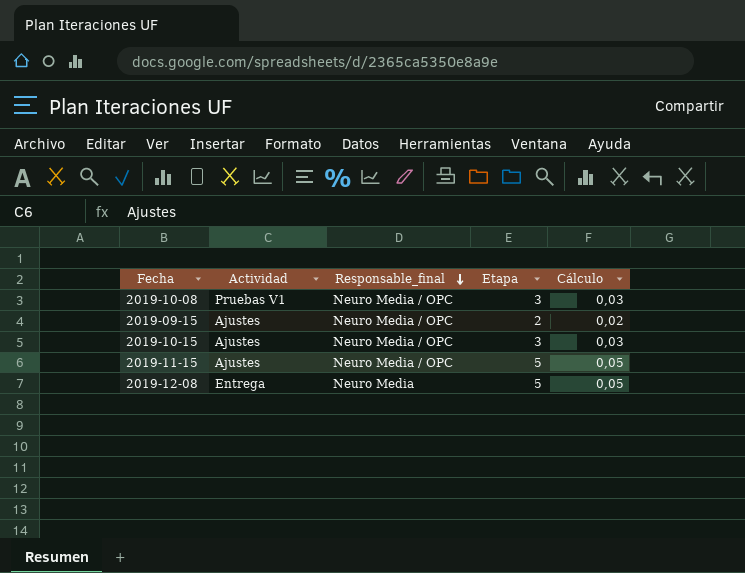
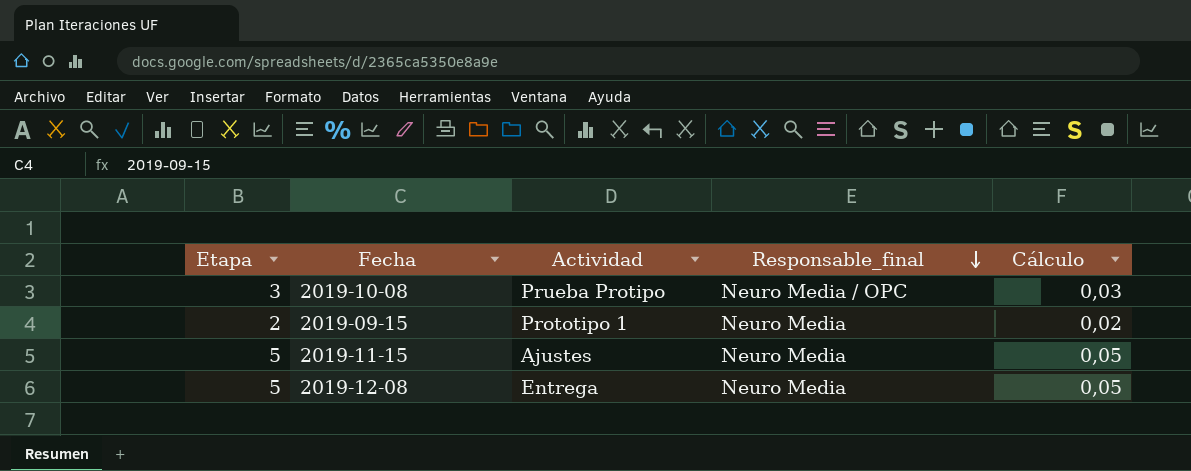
column Etapa | position: 4 -> 1
row 2019-10-15: Ajustes | Neuro Media / OPC | 3 | 0,03 -> none
2019-10-08 | Actividad: Pruebas V1 -> Prueba Protipo
2019-09-15 | Actividad: Ajustes -> Prototipo 1
2019-09-15 | Responsable_final: Neuro Media / OPC -> Neuro Media
2019-11-15 | Responsable_final: Neuro Media / OPC -> Neuro Media

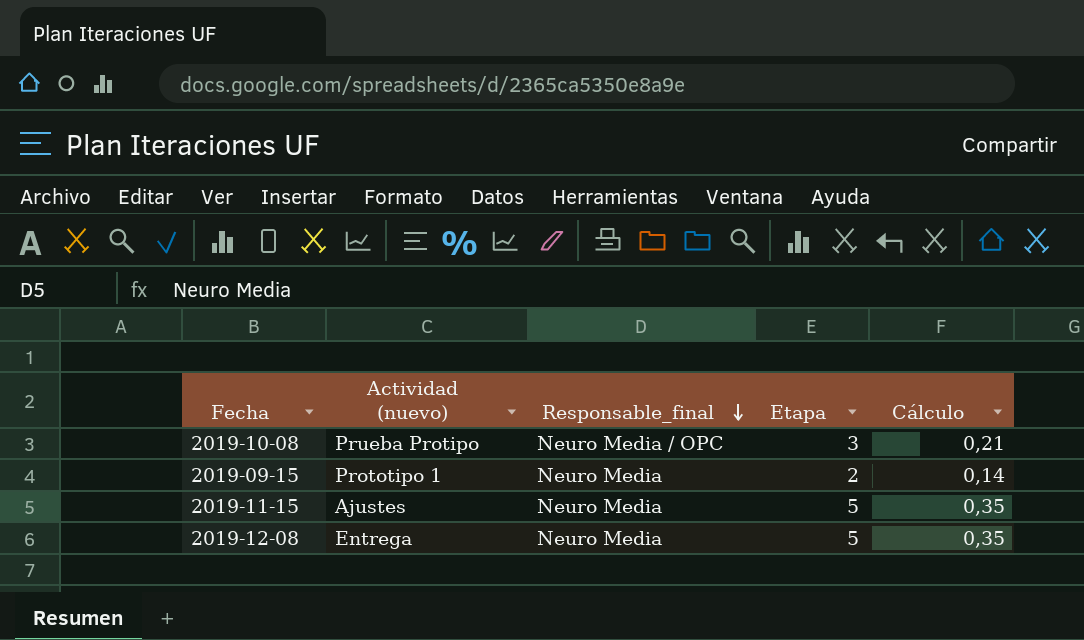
column name: Actividad -> Actividad (nuevo)
column Etapa | position: 1 -> 4
column Cálculo | formula: [Etapa] * 0,01 -> [Etapa] * 0,07

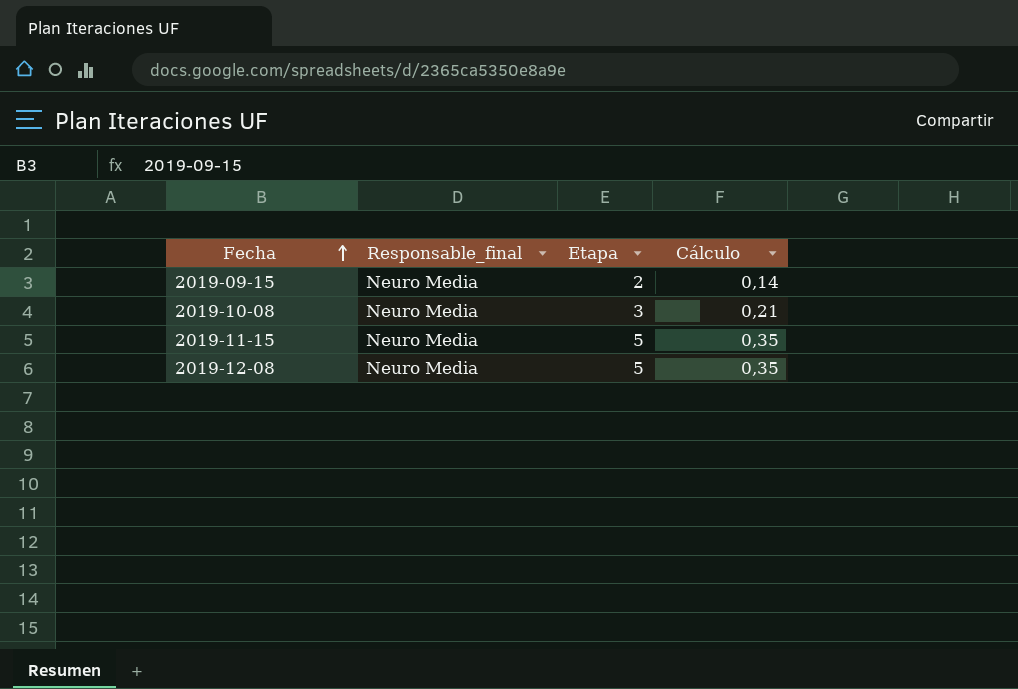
row order: Responsable_final descending -> Fecha ascending
column Actividad (nuevo) | position: 2 -> none
2019-10-08 | Responsable_final: Neuro Media / OPC -> Neuro Media

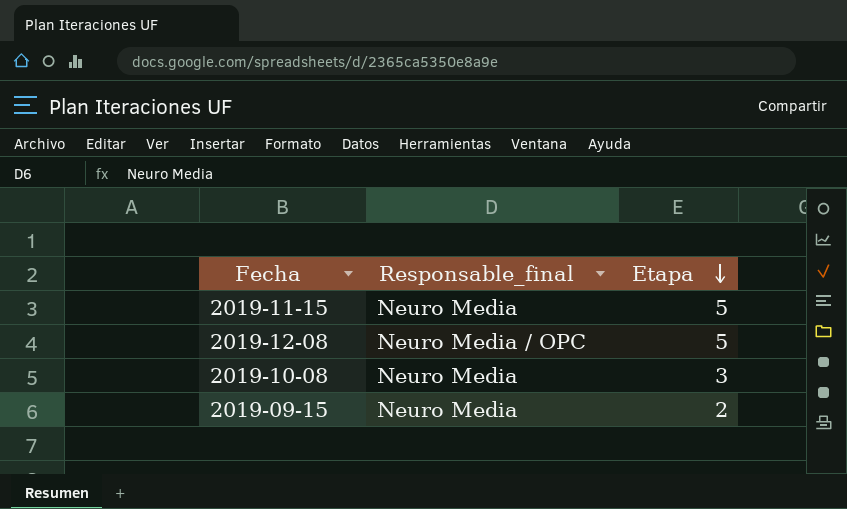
row order: Fecha ascending -> Etapa descending
column Cálculo | formula: [Etapa] * 0,07 -> none
2019-12-08 | Responsable_final: Neuro Media -> Neuro Media / OPC

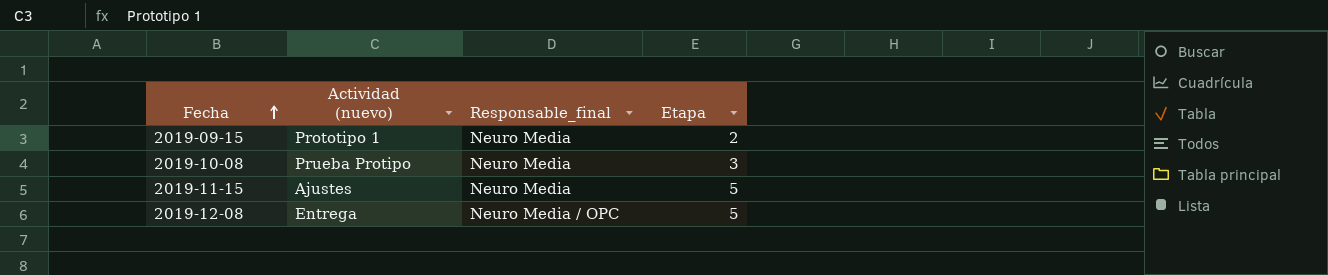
row order: Etapa descending -> Fecha ascending
column Actividad (nuevo) | position: none -> 2

